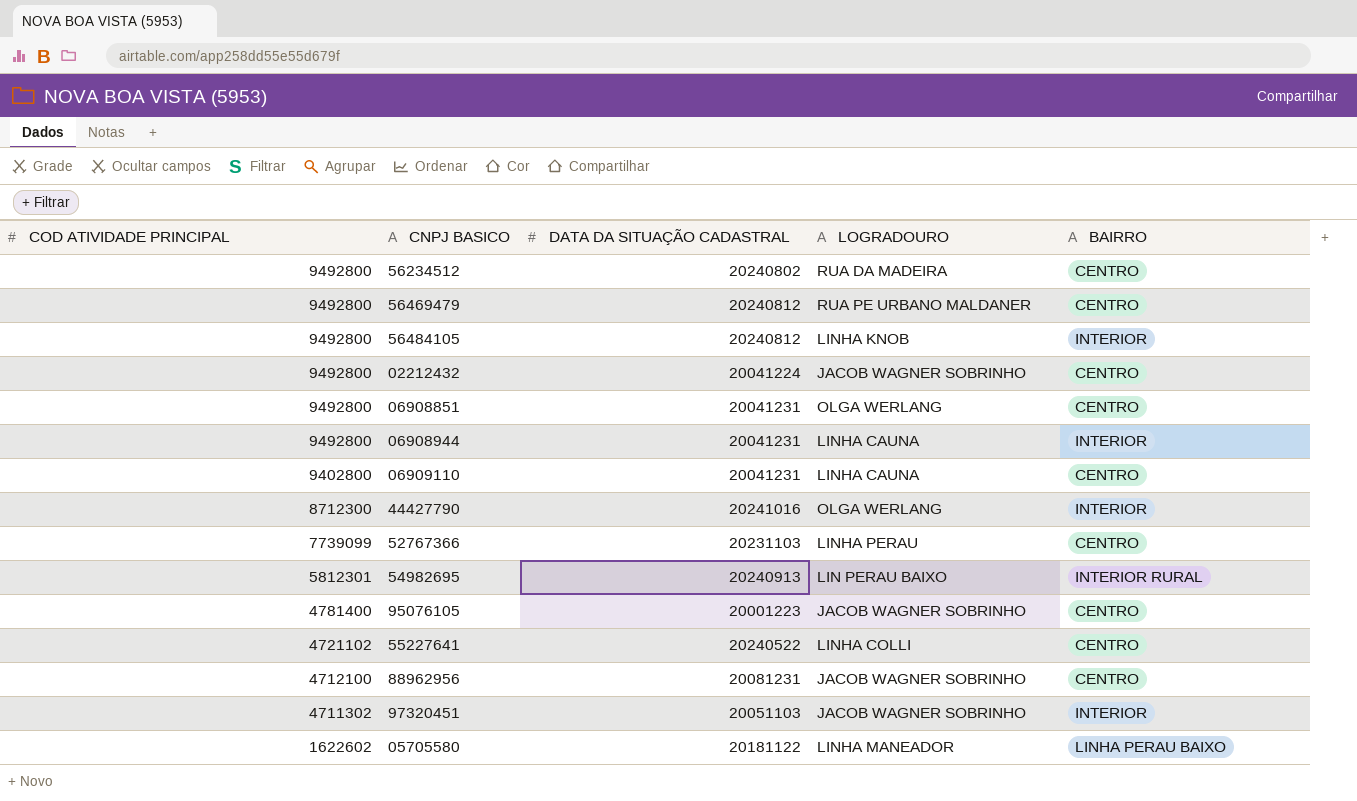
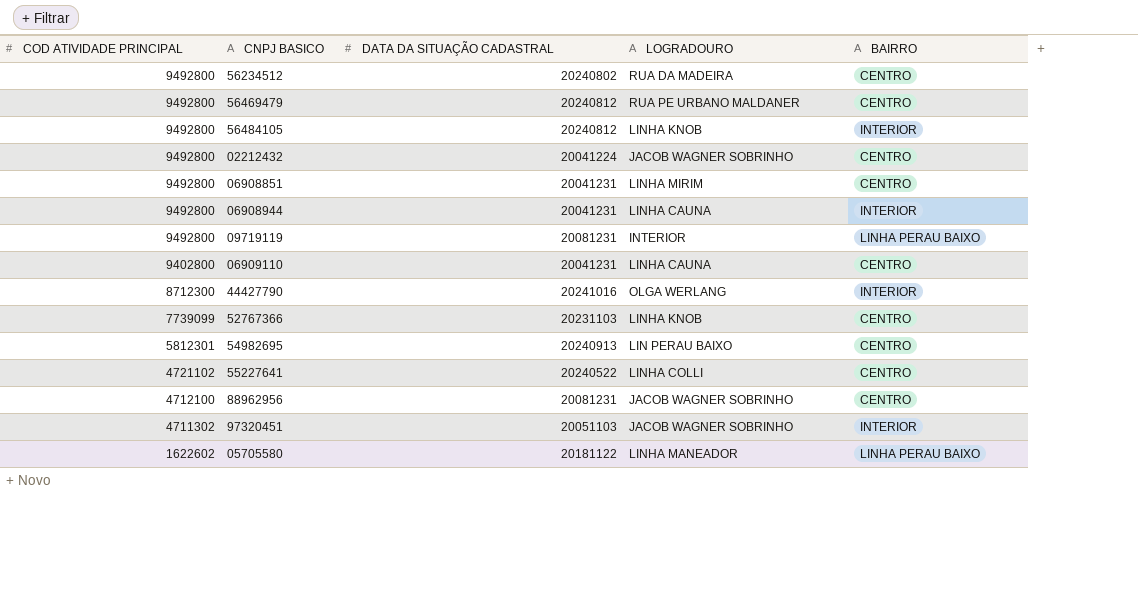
row 95076105: 4781400 | 20001223 | JACOB WAGNER SOBRINHO | CENTRO -> none
06908851 | LOGRADOURO: OLGA WERLANG -> LINHA MIRIM
row 09719119: none -> 9492800 | 20081231 | INTERIOR | LINHA PERAU BAIXO
52767366 | LOGRADOURO: LINHA PERAU -> LINHA KNOB
54982695 | BAIRRO: INTERIOR RURAL -> CENTRO

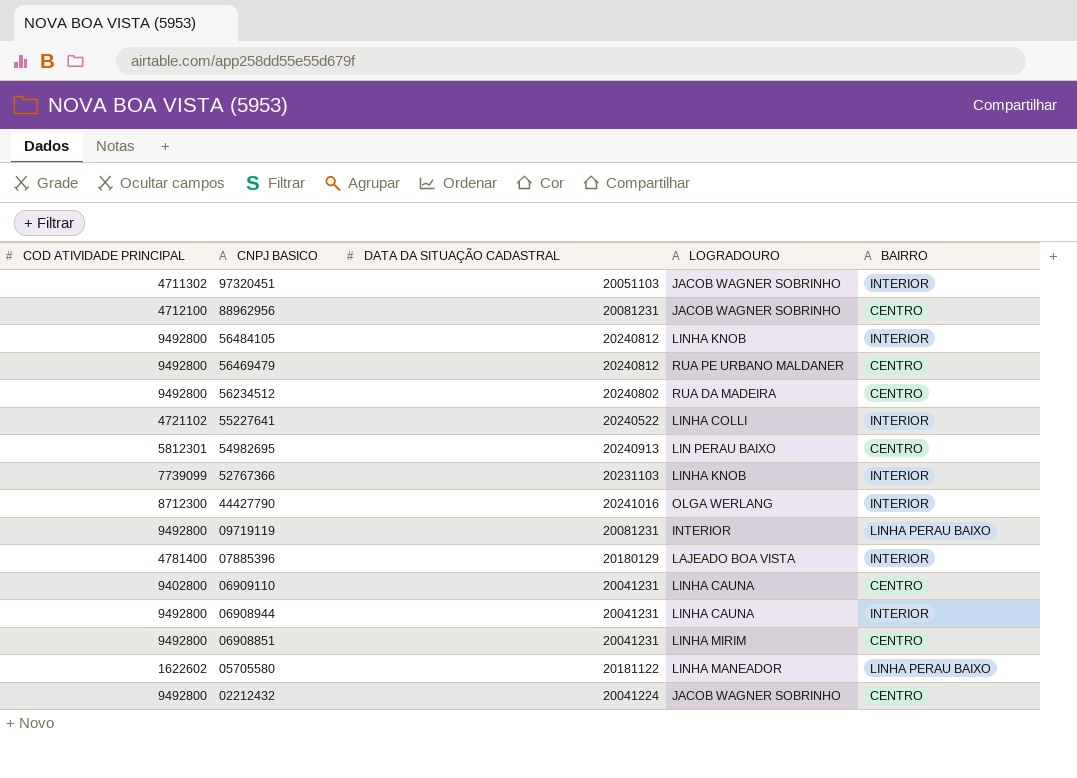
row order: COD ATIVIDADE PRINCIPAL descending -> CNPJ BASICO descending
55227641 | BAIRRO: CENTRO -> INTERIOR
52767366 | BAIRRO: CENTRO -> INTERIOR
row 07885396: none -> 4781400 | 20180129 | LAJEADO BOA VISTA | INTERIOR

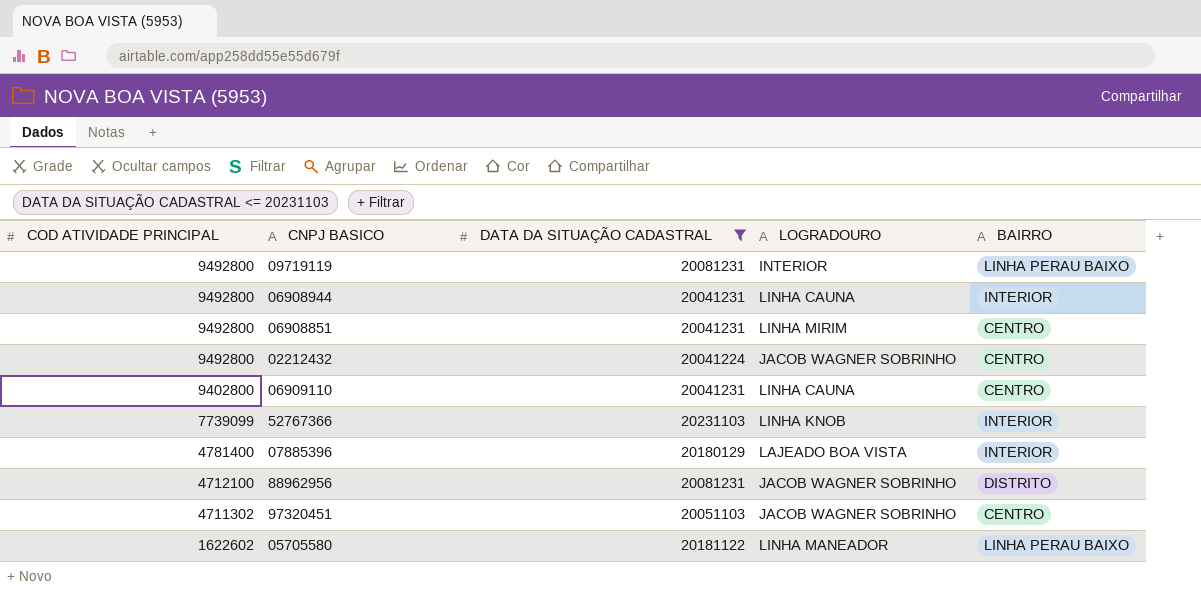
filter: none -> DATA DA SITUAÇÃO CADASTRAL <= 20231103
row order: CNPJ BASICO descending -> COD ATIVIDADE PRINCIPAL descending
88962956 | BAIRRO: CENTRO -> DISTRITO
97320451 | BAIRRO: INTERIOR -> CENTRO

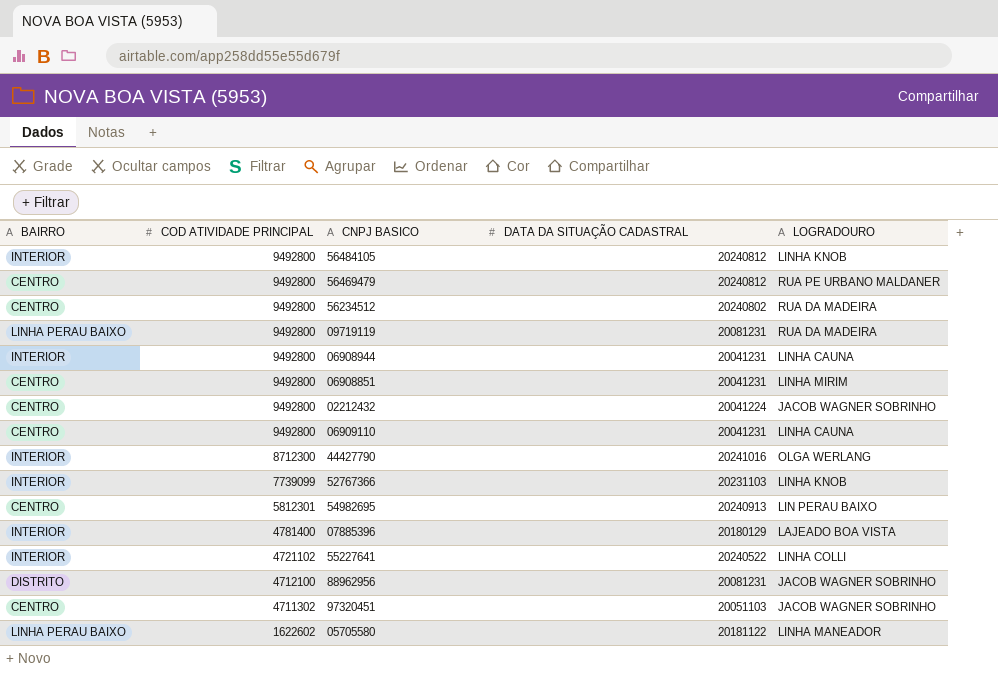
filter: DATA DA SITUAÇÃO CADASTRAL <= 20231103 -> none
column BAIRRO | position: 5 -> 1
09719119 | LOGRADOURO: INTERIOR -> RUA DA MADEIRA
06909110 | COD ATIVIDADE PRINCIPAL: 9402800 -> 9492800

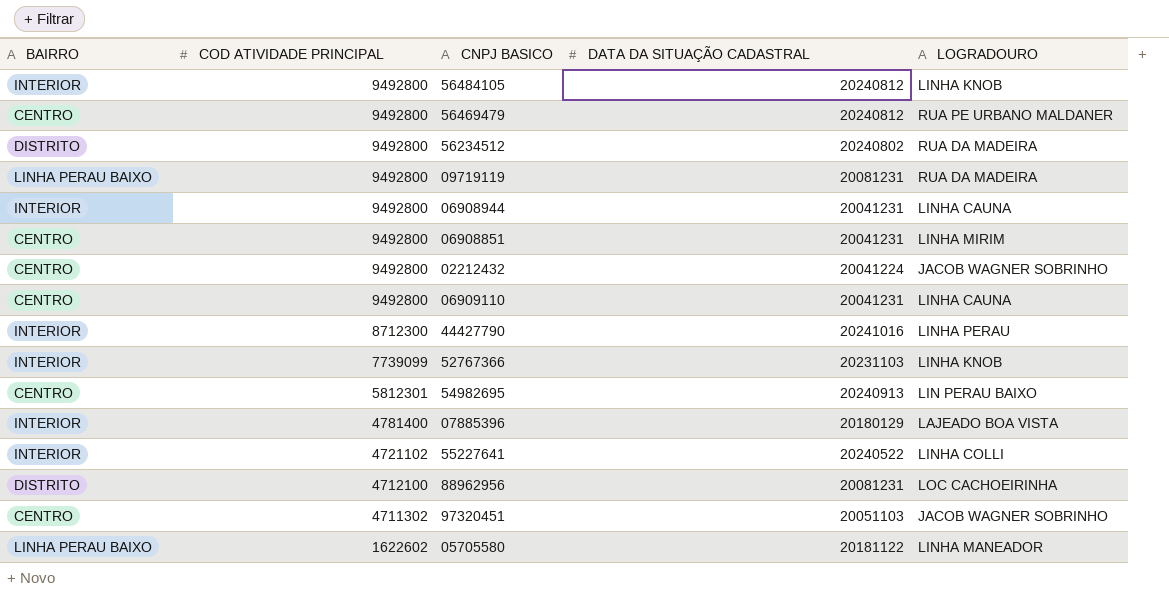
56234512 | BAIRRO: CENTRO -> DISTRITO
44427790 | LOGRADOURO: OLGA WERLANG -> LINHA PERAU
88962956 | LOGRADOURO: JACOB WAGNER SOBRINHO -> LOC CACHOEIRINHA

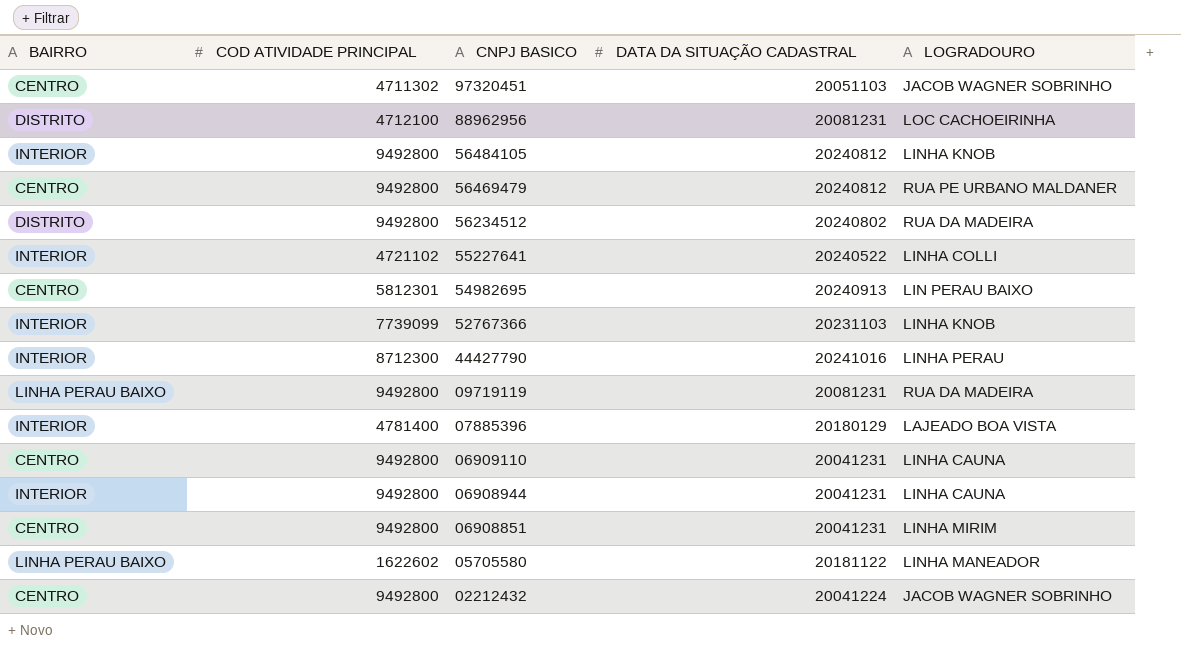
row order: COD ATIVIDADE PRINCIPAL descending -> CNPJ BASICO descending

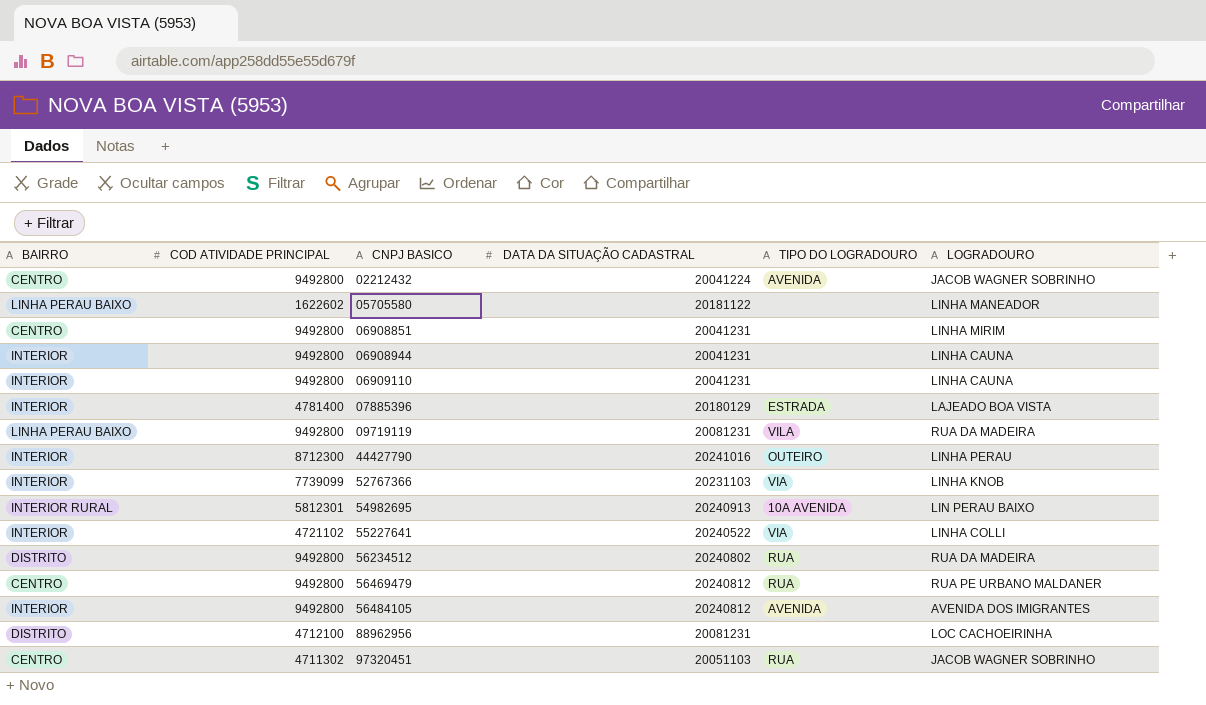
row order: CNPJ BASICO descending -> CNPJ BASICO ascending
column TIPO DO LOGRADOURO | position: none -> 5
06909110 | BAIRRO: CENTRO -> INTERIOR
54982695 | BAIRRO: CENTRO -> INTERIOR RURAL
56484105 | LOGRADOURO: LINHA KNOB -> AVENIDA DOS IMIGRANTES

